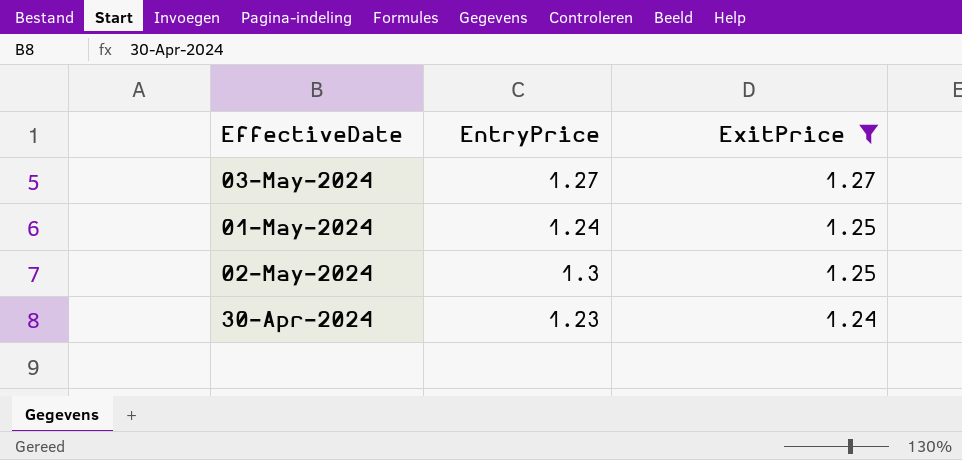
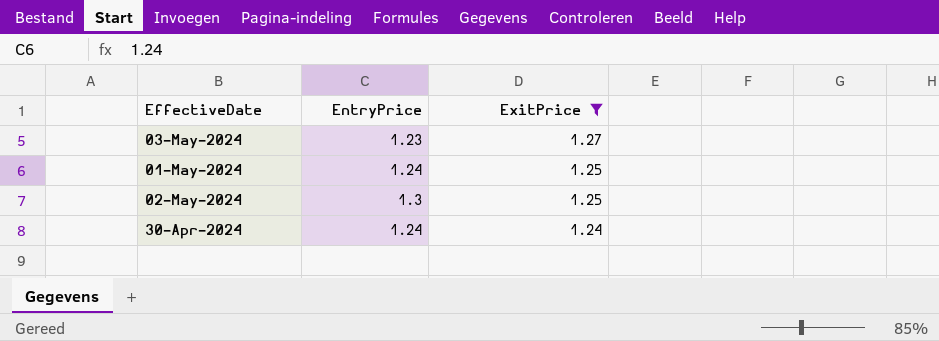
03-May-2024 | EntryPrice: 1.27 -> 1.23
30-Apr-2024 | EntryPrice: 1.23 -> 1.24

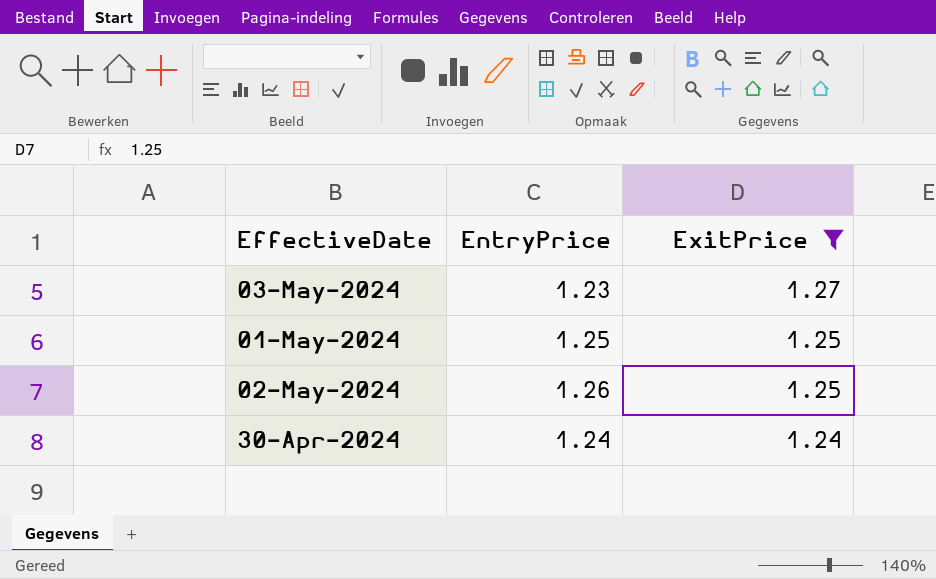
01-May-2024 | EntryPrice: 1.24 -> 1.25
02-May-2024 | EntryPrice: 1.3 -> 1.26

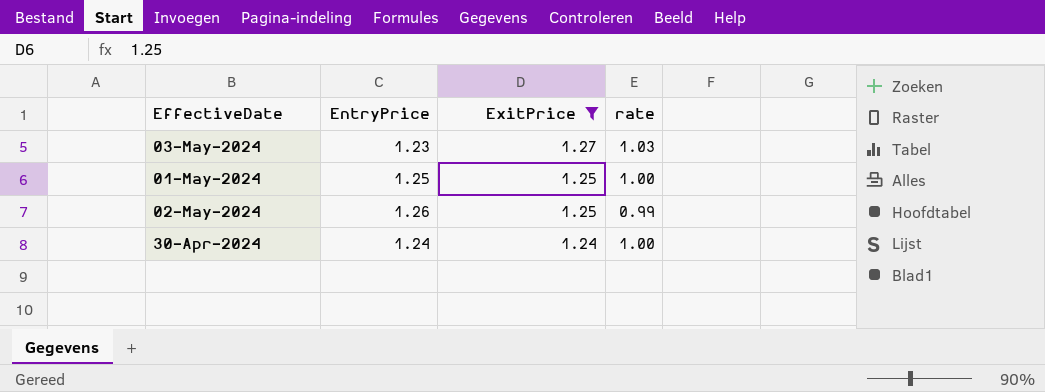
column rate | formula: none -> [ExitPrice] / [EntryPrice]

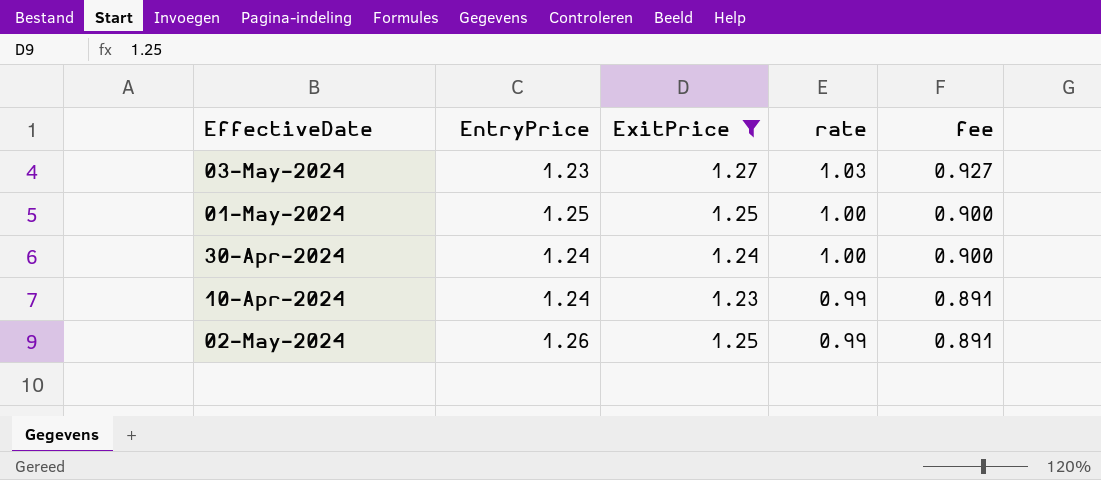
row order: ExitPrice descending -> rate descending
column fee | formula: none -> [rate] * 0.9
row 10-Apr-2024: none -> 1.24 | 1.23 | 0.99 | 0.891

